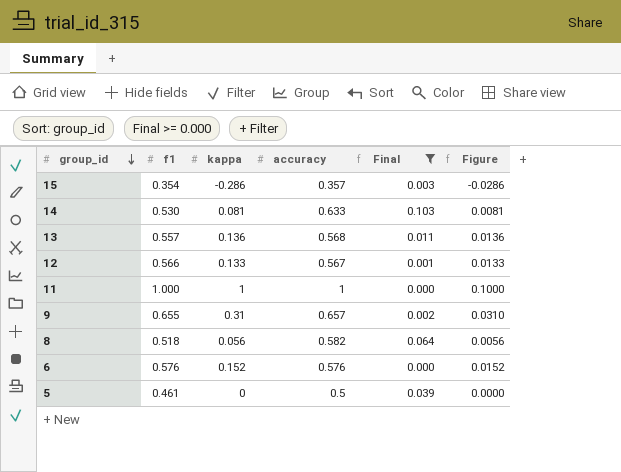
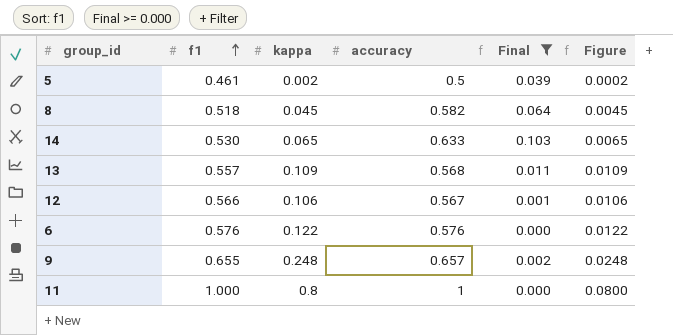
row order: group_id descending -> f1 ascending
row 15: 0.354 | -0.286 | 0.357 | 0.003 | -0.0286 -> none
5 | kappa: 0 -> 0.002
5 | Figure: 0.0000 -> 0.0002
8 | kappa: 0.056 -> 0.045
8 | Figure: 0.0056 -> 0.0045
14 | kappa: 0.081 -> 0.065
14 | Figure: 0.0081 -> 0.0065
13 | kappa: 0.136 -> 0.109
13 | Figure: 0.0136 -> 0.0109
12 | kappa: 0.133 -> 0.106
12 | Figure: 0.0133 -> 0.0106
6 | kappa: 0.152 -> 0.122
6 | Figure: 0.0152 -> 0.0122
9 | kappa: 0.31 -> 0.248
9 | Figure: 0.0310 -> 0.0248
11 | kappa: 1 -> 0.8
11 | Figure: 0.1000 -> 0.0800

